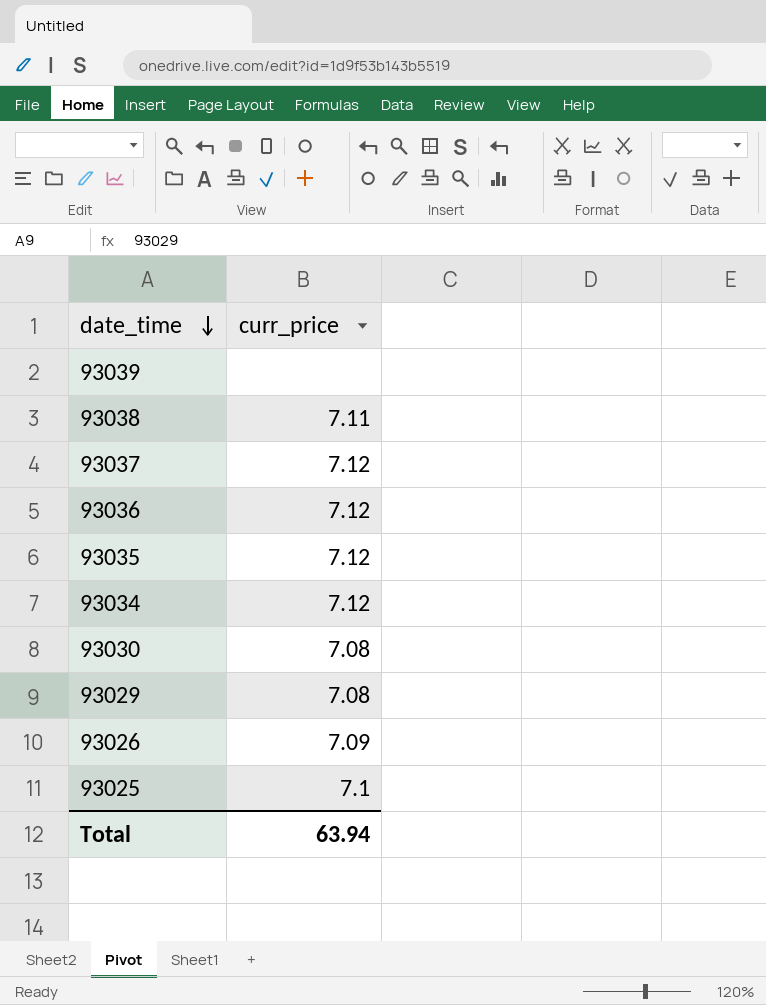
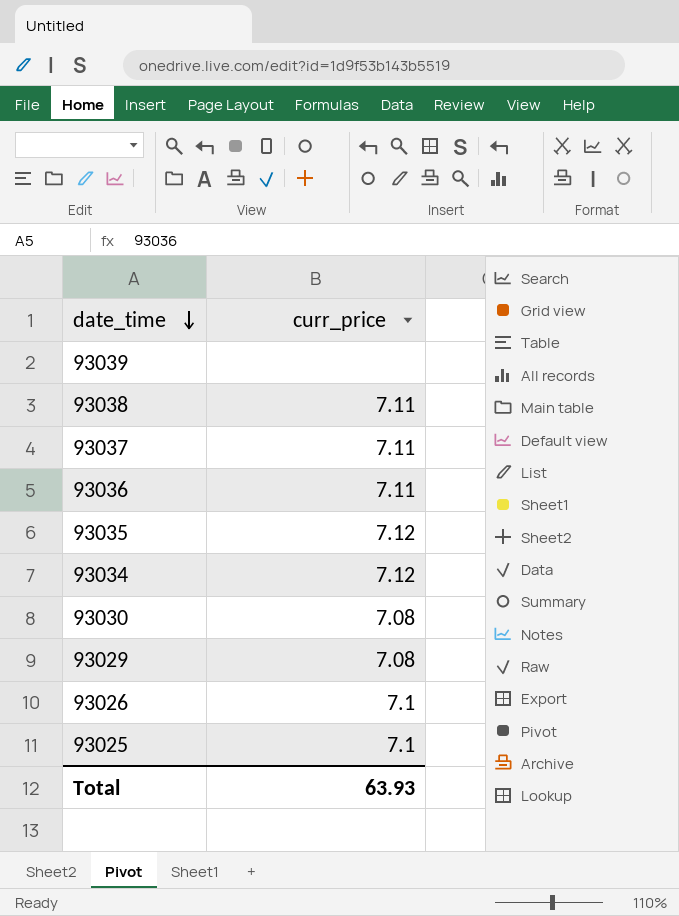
93037 | curr_price: 7.12 -> 7.11
93036 | curr_price: 7.12 -> 7.11
93026 | curr_price: 7.09 -> 7.1
Total | curr_price: 63.94 -> 63.93

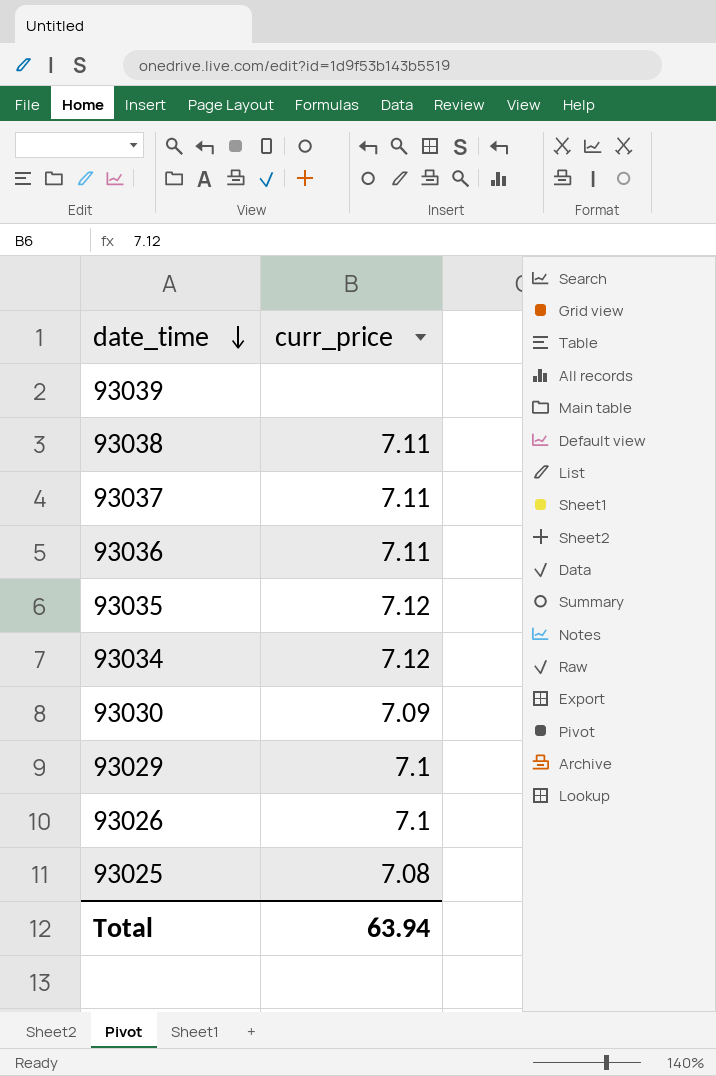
93030 | curr_price: 7.08 -> 7.09
93029 | curr_price: 7.08 -> 7.1
93025 | curr_price: 7.1 -> 7.08
Total | curr_price: 63.93 -> 63.94

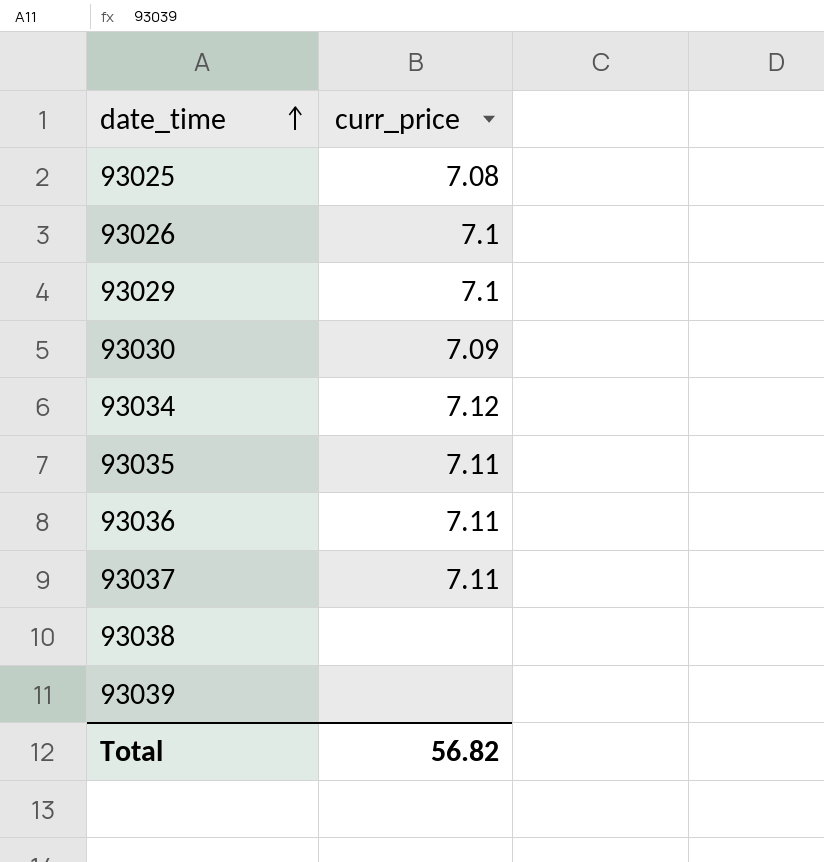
row order: date_time descending -> date_time ascending
93035 | curr_price: 7.12 -> 7.11
93038 | curr_price: 7.11 -> none
Total | curr_price: 63.94 -> 56.82

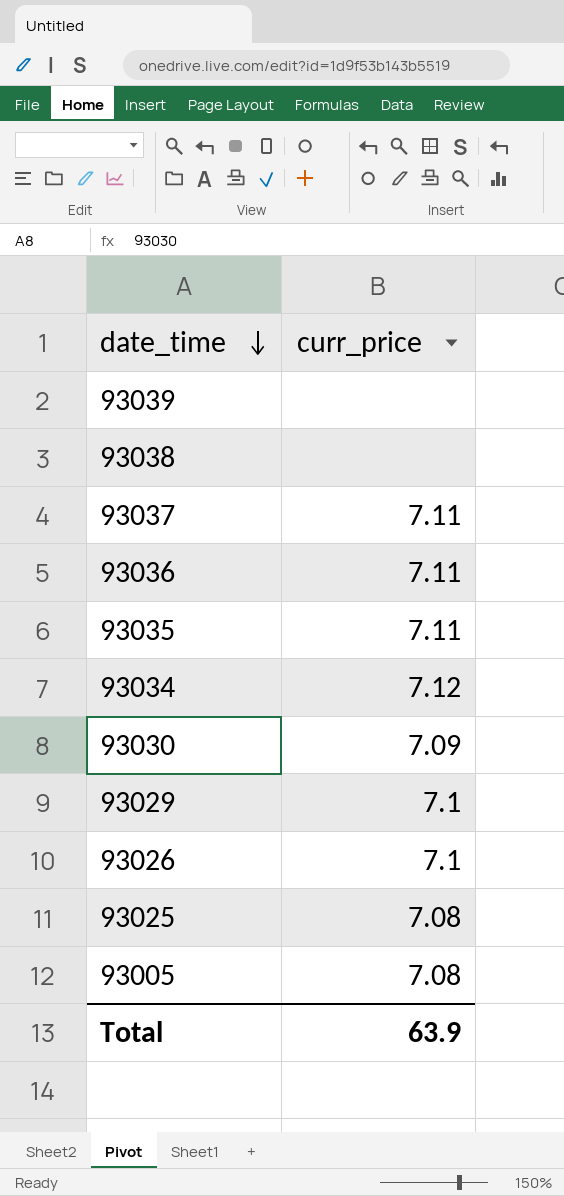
row order: date_time ascending -> date_time descending
row 93005: none -> 7.08
Total | curr_price: 56.82 -> 63.9

